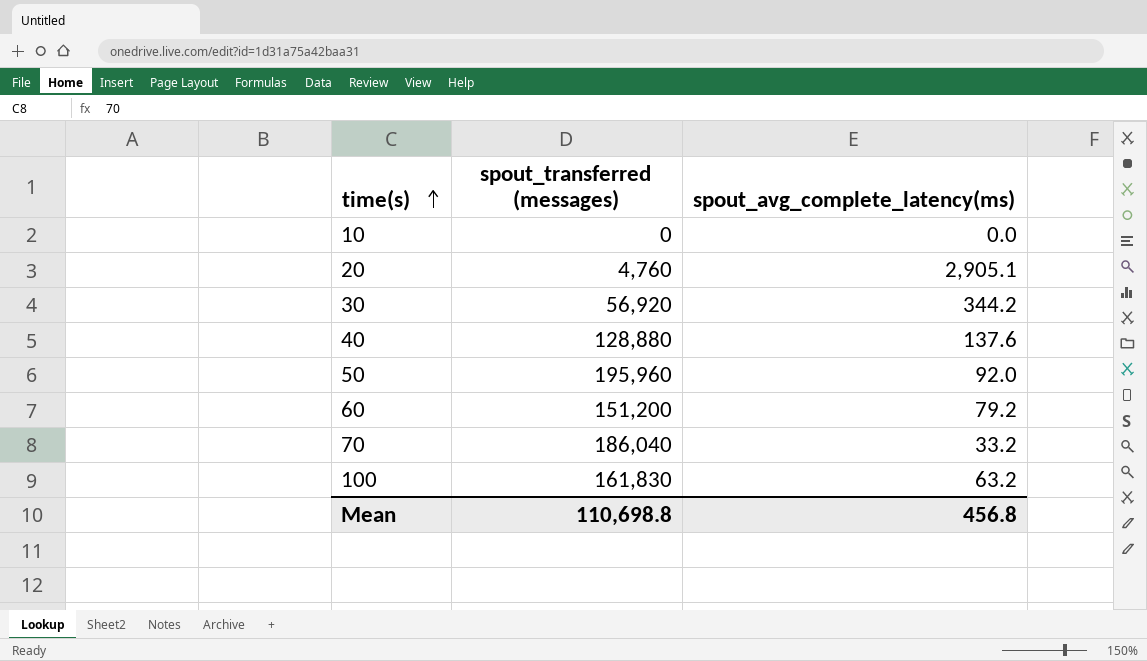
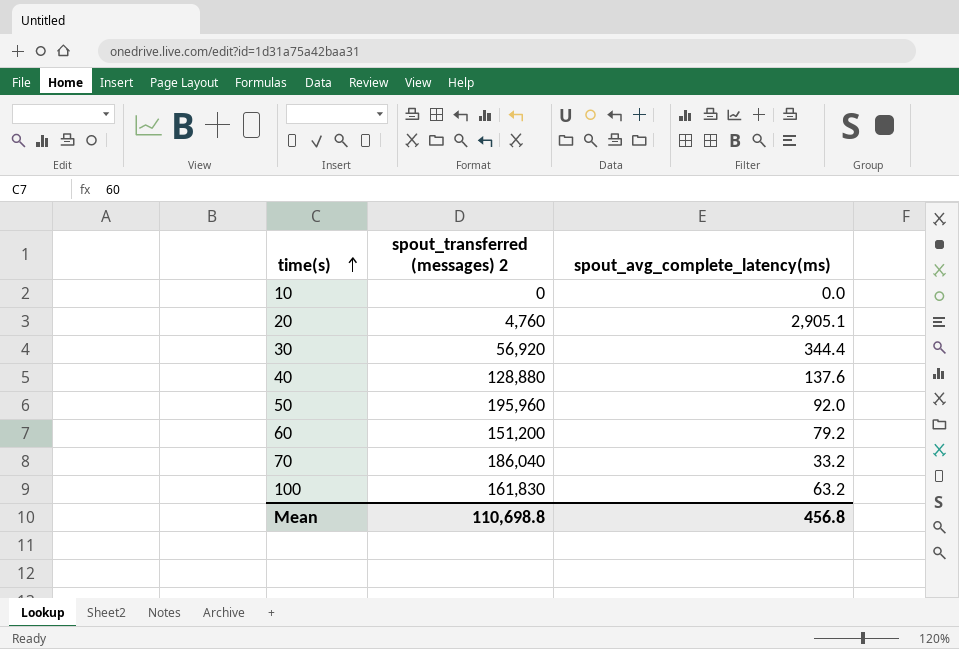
column name: spout_transferred (messages) -> spout_transferred (messages) 2
30 | spout_avg_complete_latency(ms): 344.2 -> 344.4

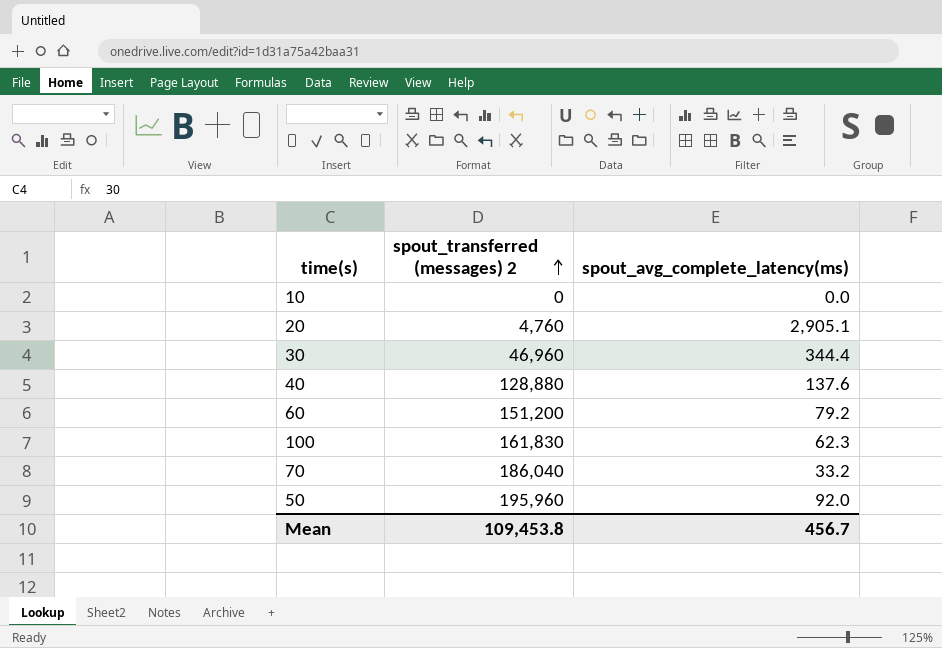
row order: time(s) ascending -> spout_transferred (messages) 2 ascending
30 | spout_transferred (messages) 2: 56,920 -> 46,960
100 | spout_avg_complete_latency(ms): 63.2 -> 62.3
Mean | spout_transferred (messages) 2: 110,698.8 -> 109,453.8
Mean | spout_avg_complete_latency(ms): 456.8 -> 456.7

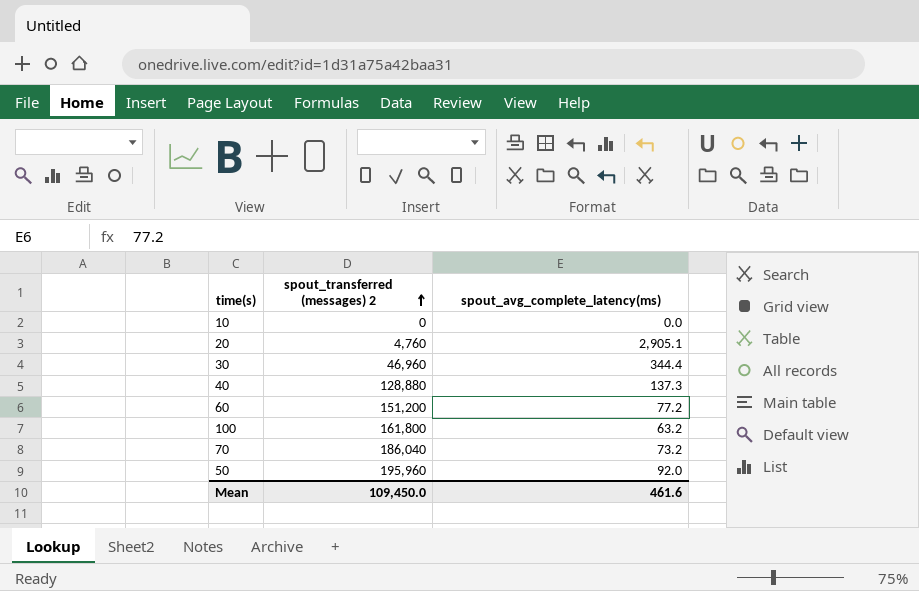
40 | spout_avg_complete_latency(ms): 137.6 -> 137.3
60 | spout_avg_complete_latency(ms): 79.2 -> 77.2
100 | spout_transferred (messages) 2: 161,830 -> 161,800
100 | spout_avg_complete_latency(ms): 62.3 -> 63.2
70 | spout_avg_complete_latency(ms): 33.2 -> 73.2
Mean | spout_transferred (messages) 2: 109,453.8 -> 109,450.0
Mean | spout_avg_complete_latency(ms): 456.7 -> 461.6

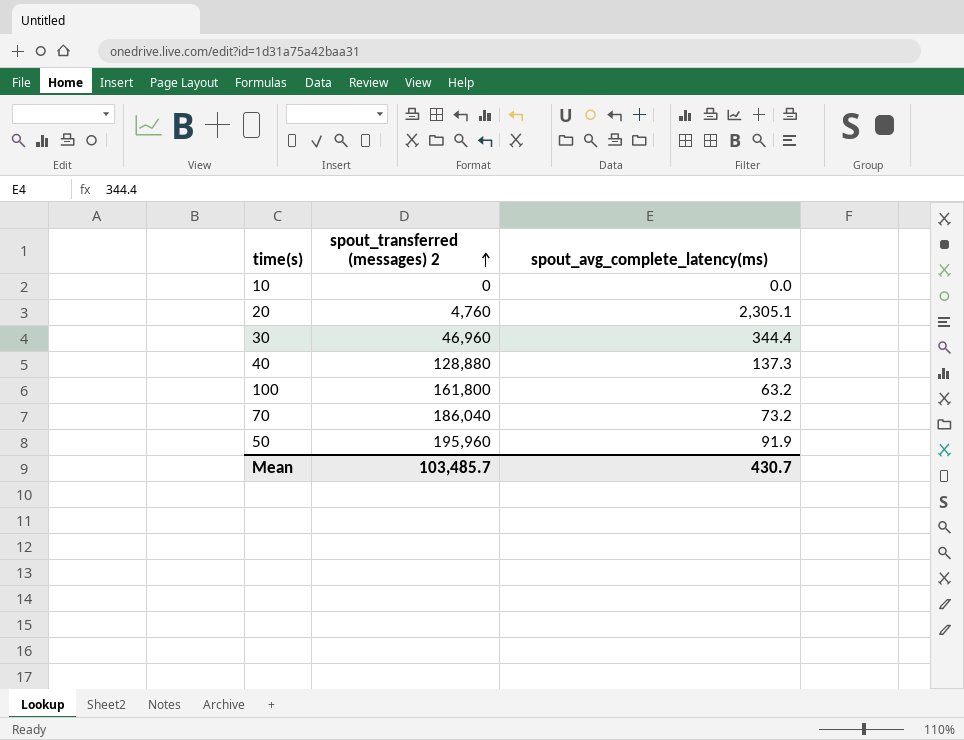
row 60: 151,200 | 77.2 -> none
20 | spout_avg_complete_latency(ms): 2,905.1 -> 2,305.1
50 | spout_avg_complete_latency(ms): 92.0 -> 91.9
Mean | spout_transferred (messages) 2: 109,450.0 -> 103,485.7
Mean | spout_avg_complete_latency(ms): 461.6 -> 430.7

